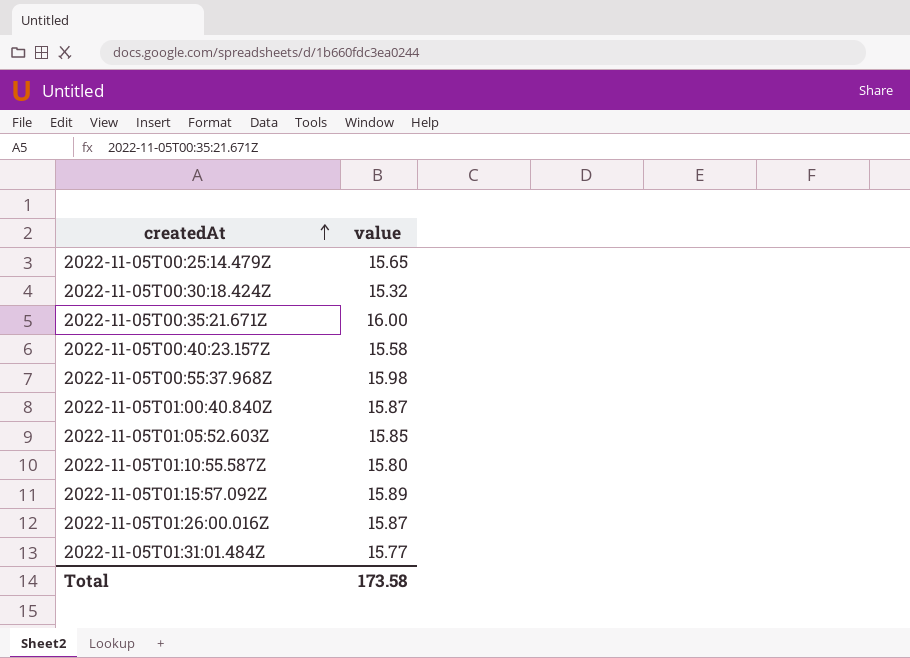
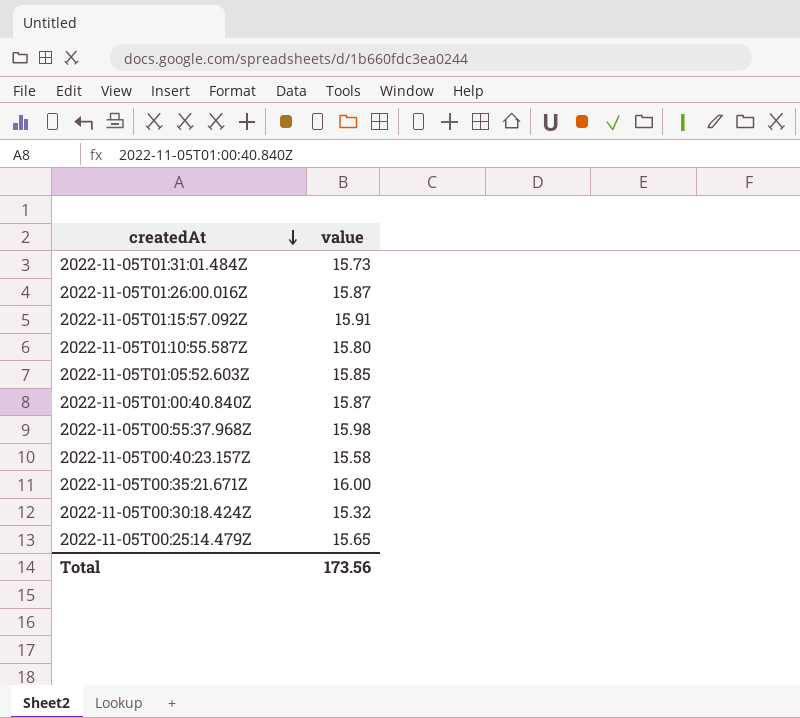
row order: createdAt ascending -> createdAt descending
2022-11-05T01:31:01.484Z | value: 15.77 -> 15.73
2022-11-05T01:15:57.092Z | value: 15.89 -> 15.91
Total | value: 173.58 -> 173.56

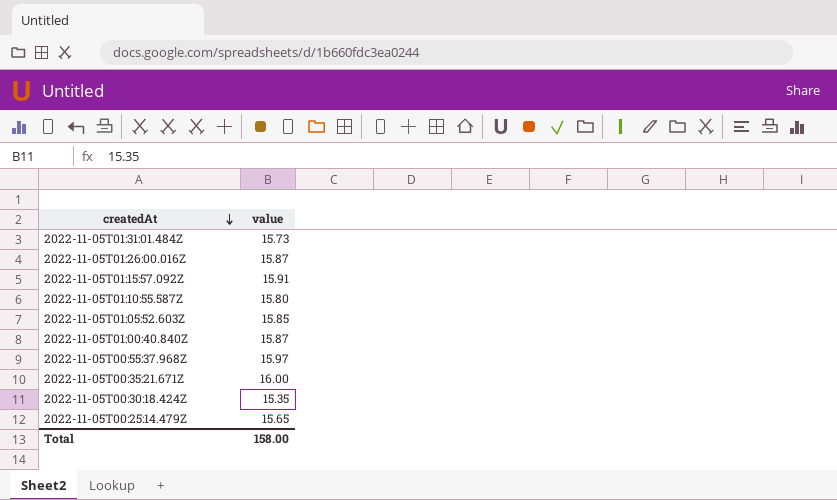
row 2022-11-05T00:40:23.157Z: 15.58 -> none
2022-11-05T00:55:37.968Z | value: 15.98 -> 15.97
2022-11-05T00:30:18.424Z | value: 15.32 -> 15.35
Total | value: 173.56 -> 158.00

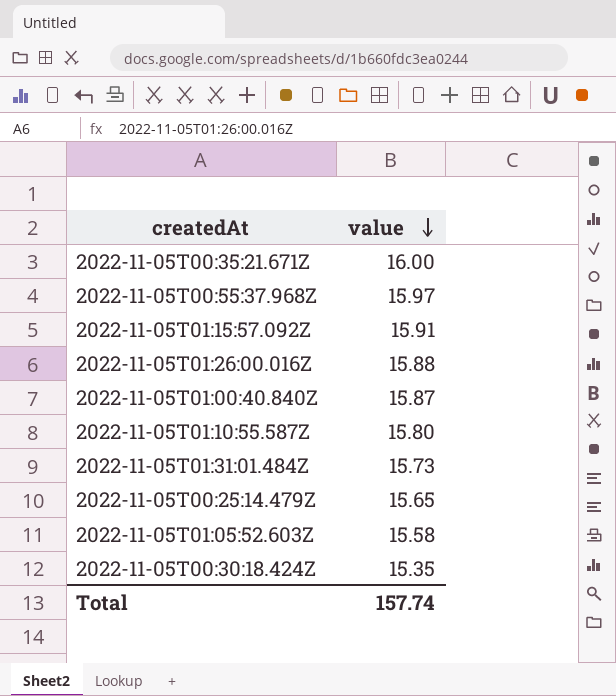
row order: createdAt descending -> value descending
2022-11-05T01:26:00.016Z | value: 15.87 -> 15.88
2022-11-05T01:05:52.603Z | value: 15.85 -> 15.58
Total | value: 158.00 -> 157.74

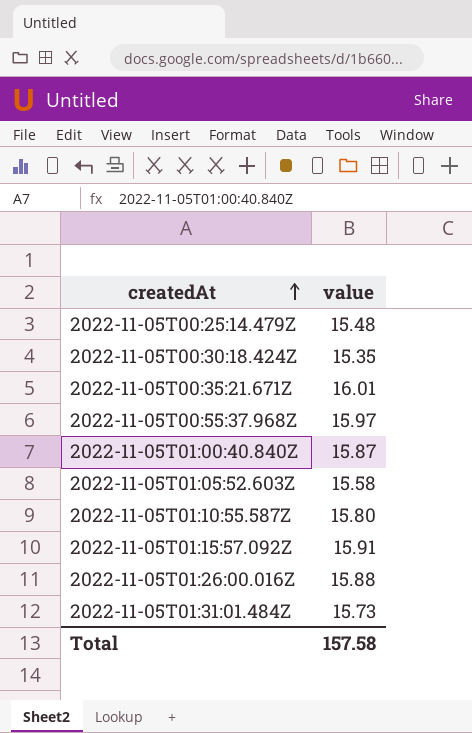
row order: value descending -> createdAt ascending
2022-11-05T00:25:14.479Z | value: 15.65 -> 15.48
2022-11-05T00:35:21.671Z | value: 16.00 -> 16.01
Total | value: 157.74 -> 157.58

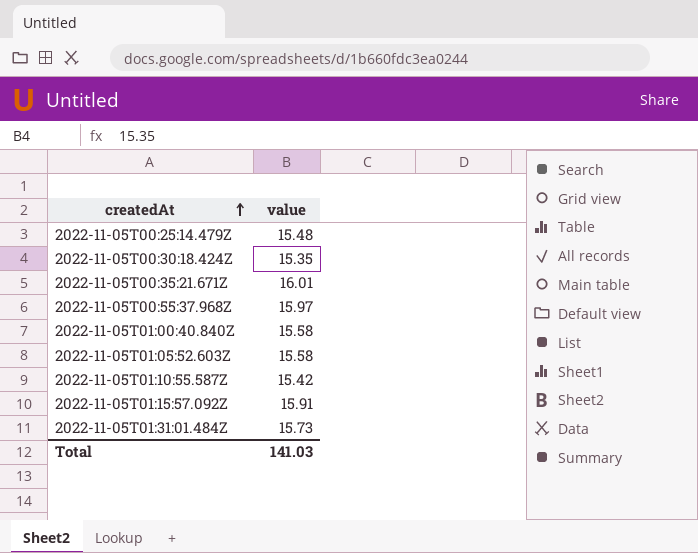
row 2022-11-05T01:26:00.016Z: 15.88 -> none
2022-11-05T01:00:40.840Z | value: 15.87 -> 15.58
2022-11-05T01:10:55.587Z | value: 15.80 -> 15.42
Total | value: 157.58 -> 141.03

